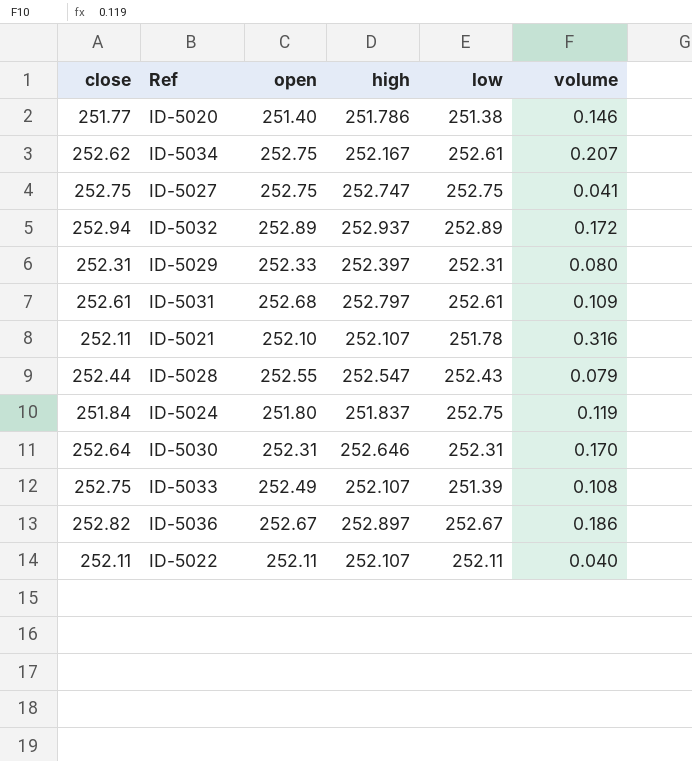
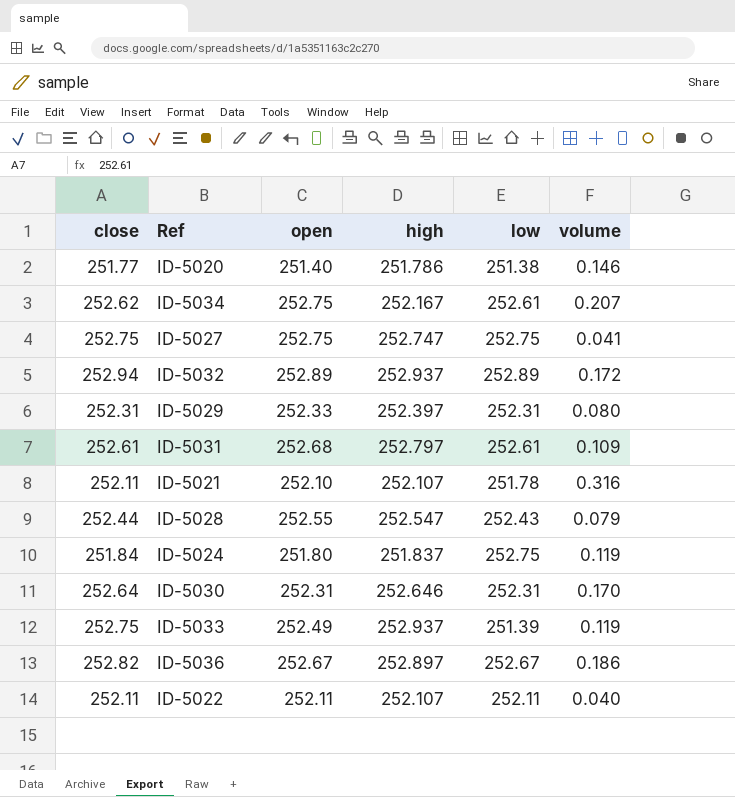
ID-5033 | high: 252.107 -> 252.937
ID-5033 | volume: 0.108 -> 0.119

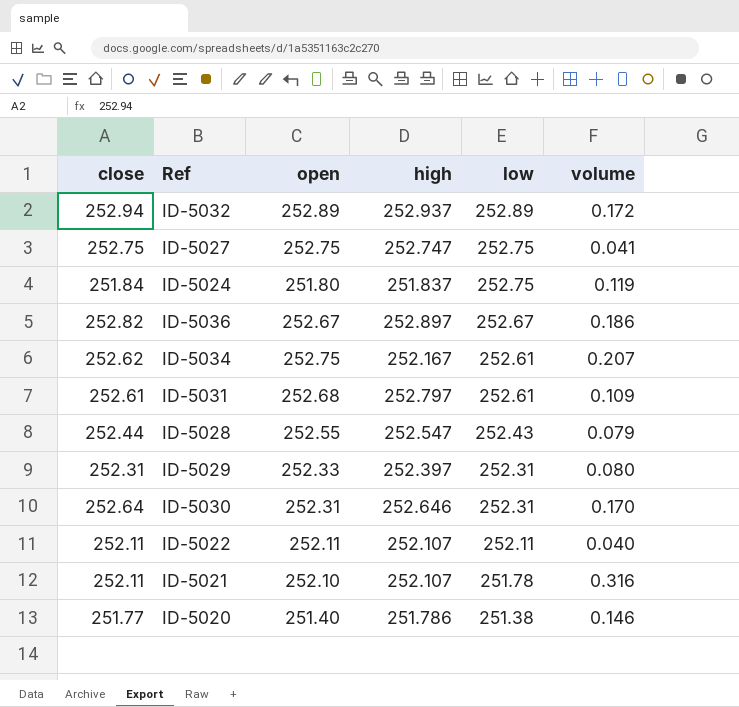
row order: none -> low descending
row ID-5033: 252.75 | 252.49 | 252.937 | 251.39 | 0.119 -> none

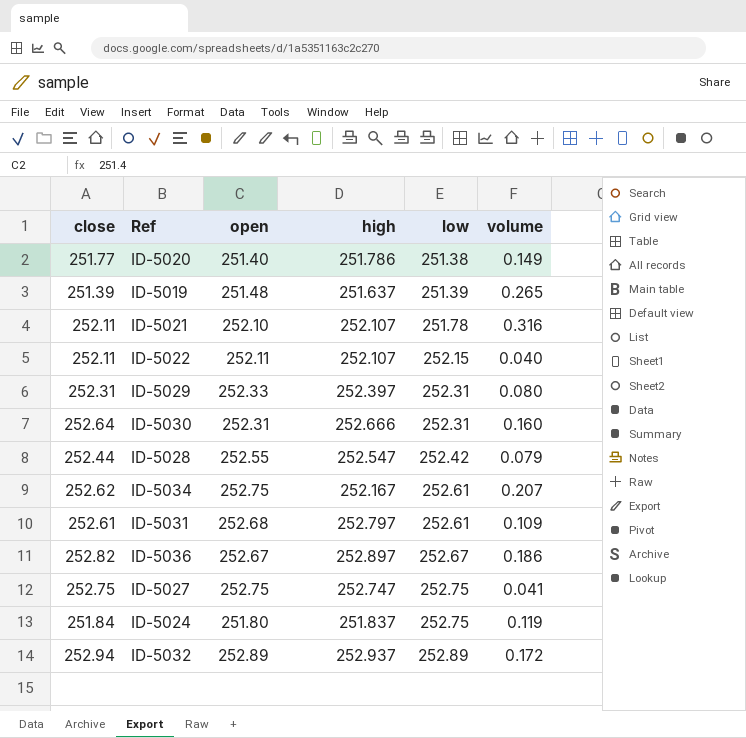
row order: low descending -> low ascending
ID-5020 | volume: 0.146 -> 0.149
row ID-5019: none -> 251.39 | 251.48 | 251.637 | 251.39 | 0.265
ID-5022 | low: 252.11 -> 252.15
ID-5030 | high: 252.646 -> 252.666
ID-5030 | volume: 0.170 -> 0.160
ID-5028 | low: 252.43 -> 252.42

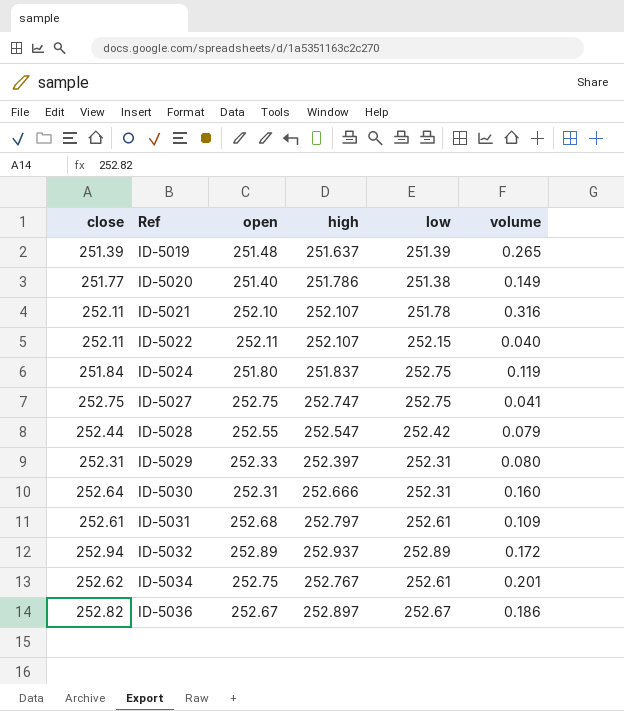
row order: low ascending -> Ref ascending
ID-5034 | high: 252.167 -> 252.767
ID-5034 | volume: 0.207 -> 0.201

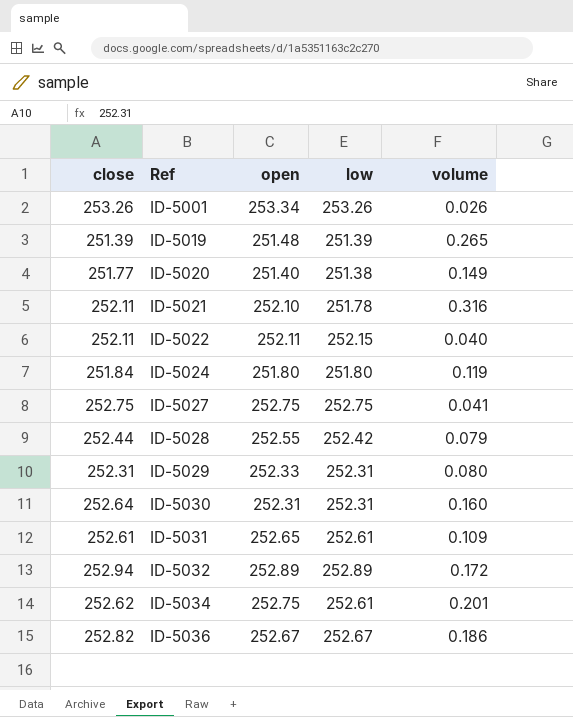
column high | position: 4 -> none
row ID-5001: none -> 253.26 | 253.34 | 253.26 | 0.026
ID-5024 | low: 252.75 -> 251.80
ID-5031 | open: 252.68 -> 252.65

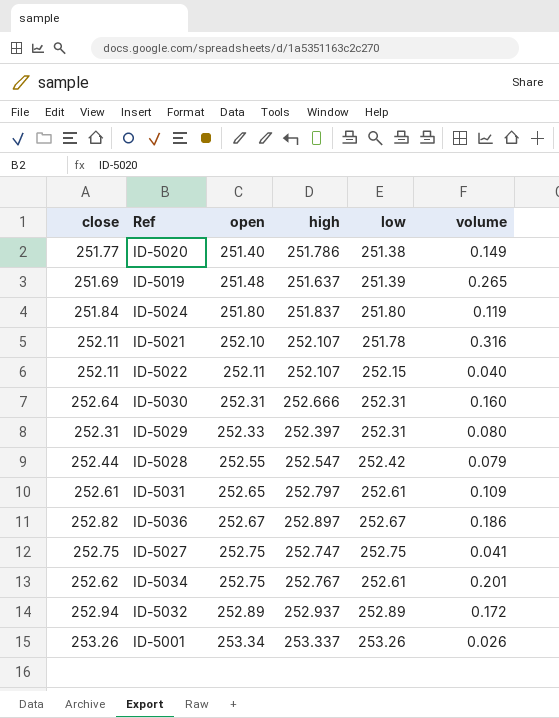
row order: Ref ascending -> open ascending
column high | position: none -> 4
ID-5019 | close: 251.39 -> 251.69

